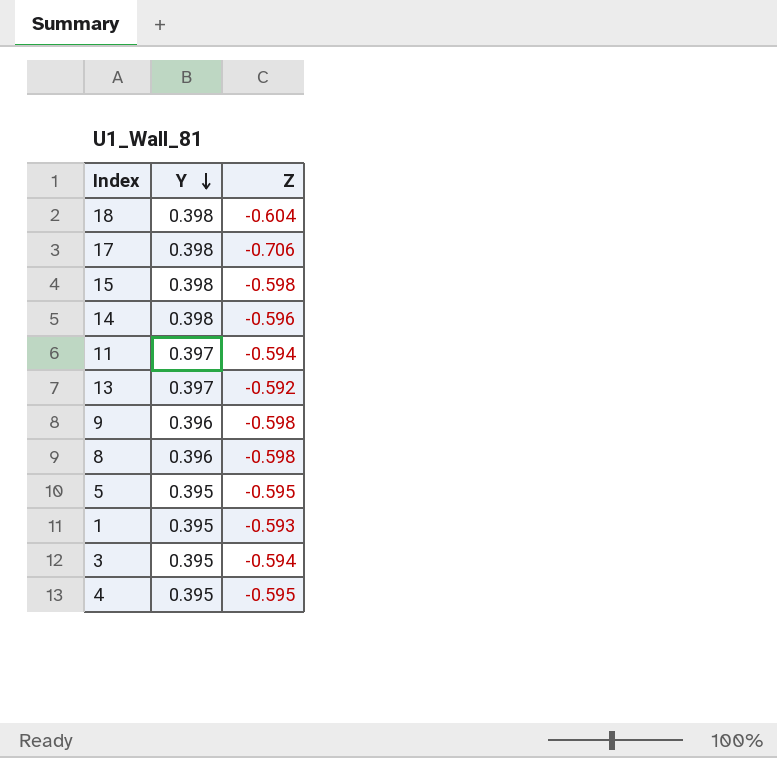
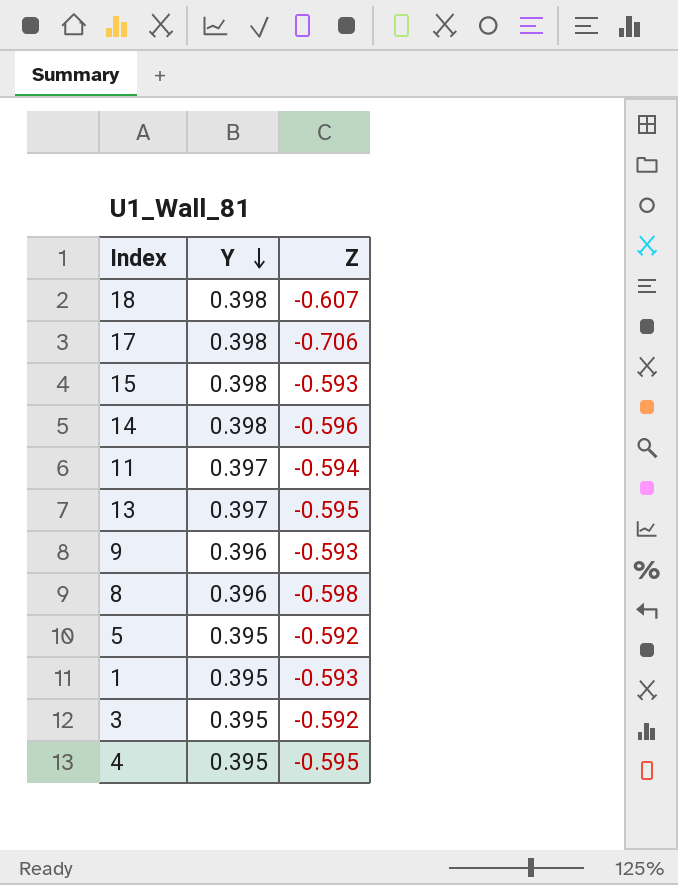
18 | Z: -0.604 -> -0.607
15 | Z: -0.598 -> -0.593
13 | Z: -0.592 -> -0.595
9 | Z: -0.598 -> -0.593
5 | Z: -0.595 -> -0.592
3 | Z: -0.594 -> -0.592

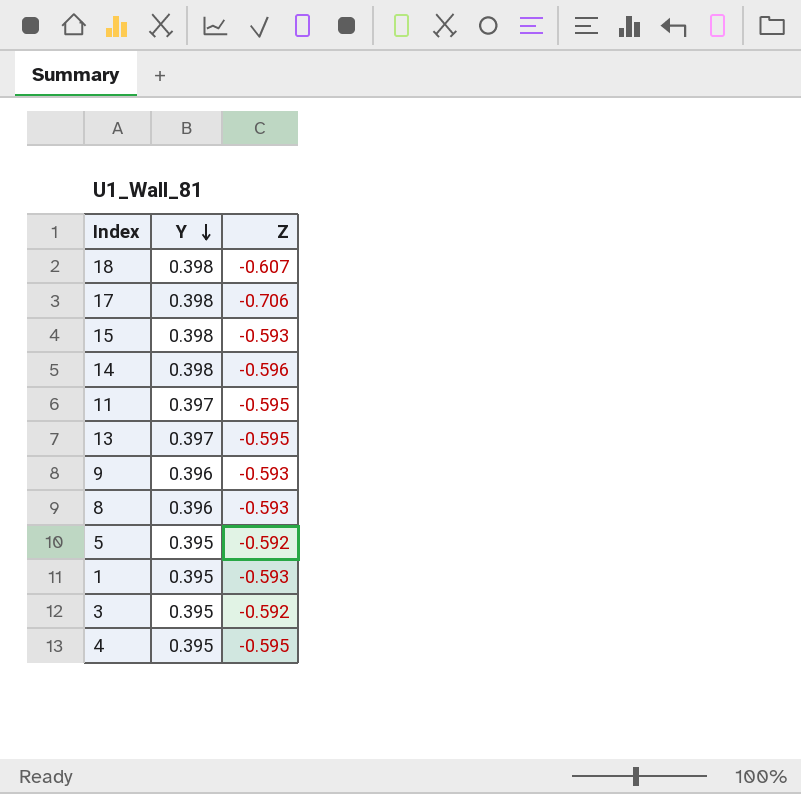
11 | Z: -0.594 -> -0.595
8 | Z: -0.598 -> -0.593

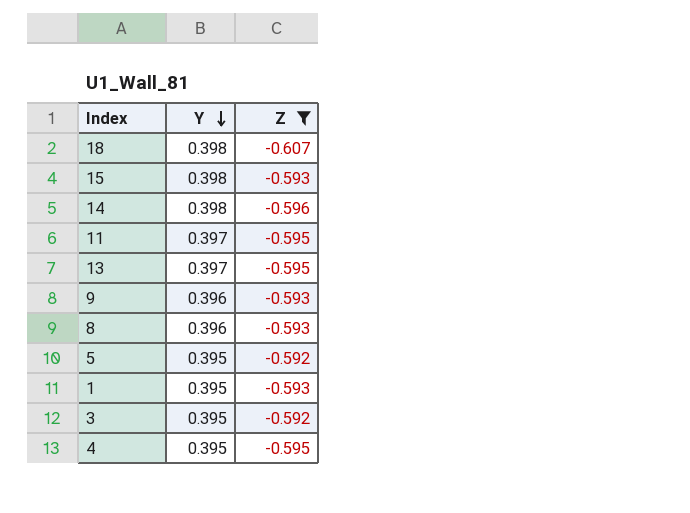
filter: none -> Z != -0.706

